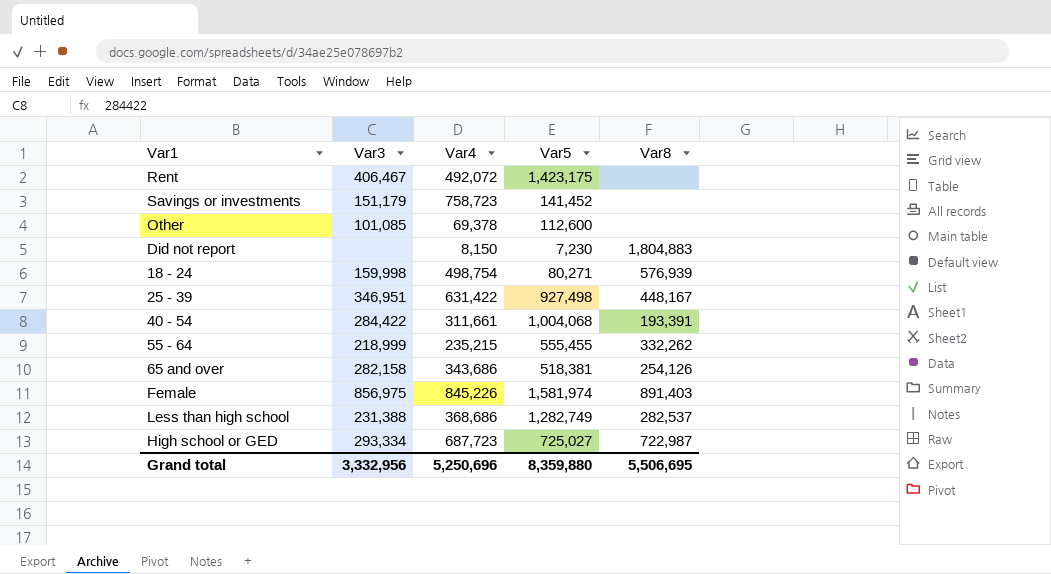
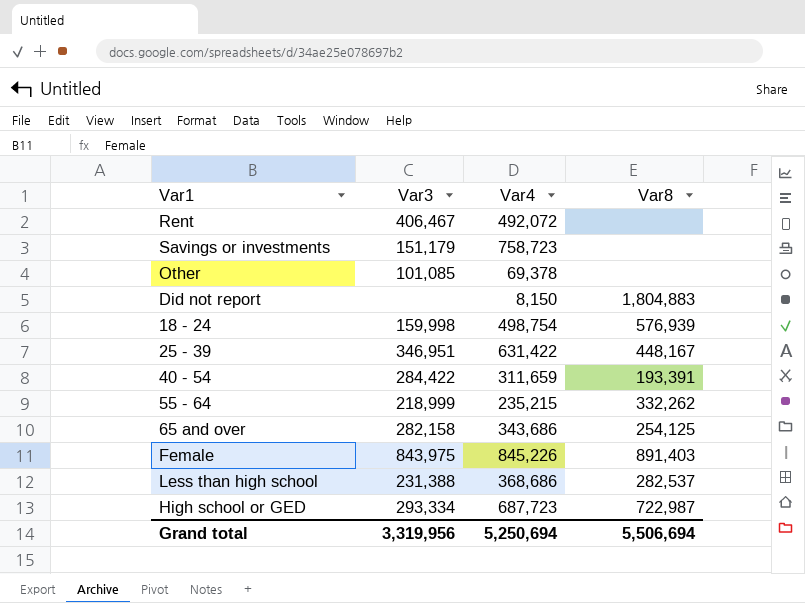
column Var5 | position: 4 -> none
40 - 54 | Var4: 311,661 -> 311,659
65 and over | Var8: 254,126 -> 254,125
Female | Var3: 856,975 -> 843,975
Grand total | Var3: 3,332,956 -> 3,319,956
Grand total | Var4: 5,250,696 -> 5,250,694
Grand total | Var8: 5,506,695 -> 5,506,694

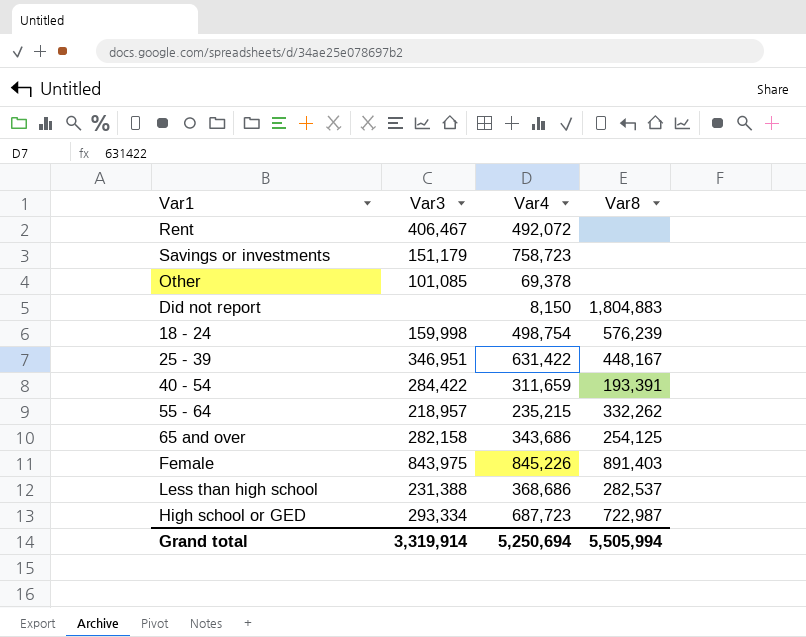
18 - 24 | Var8: 576,939 -> 576,239
55 - 64 | Var3: 218,999 -> 218,957
Grand total | Var3: 3,319,956 -> 3,319,914
Grand total | Var8: 5,506,694 -> 5,505,994

